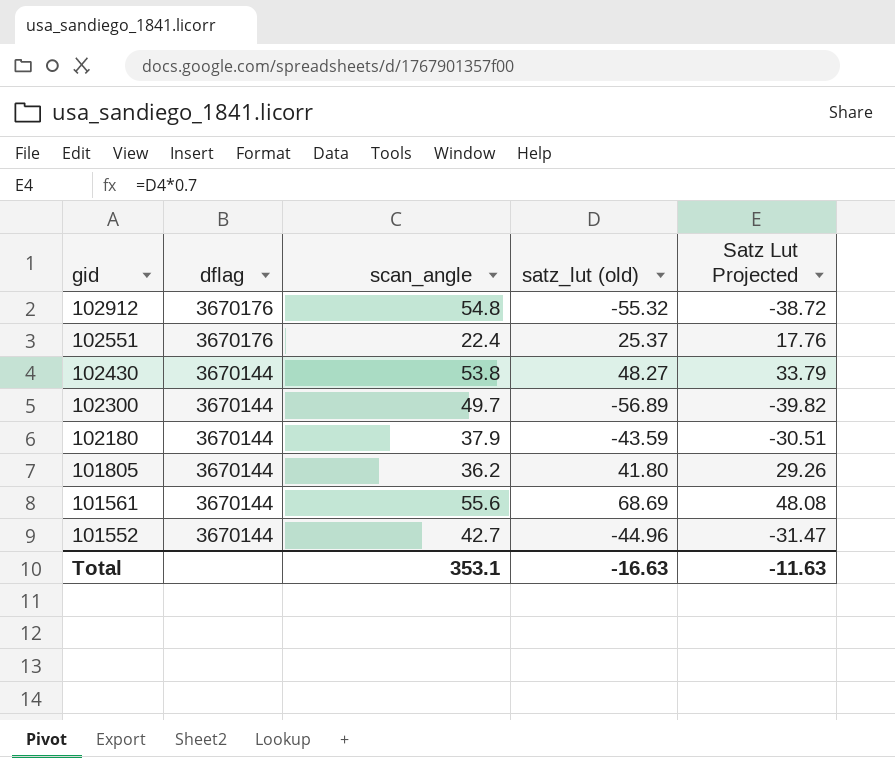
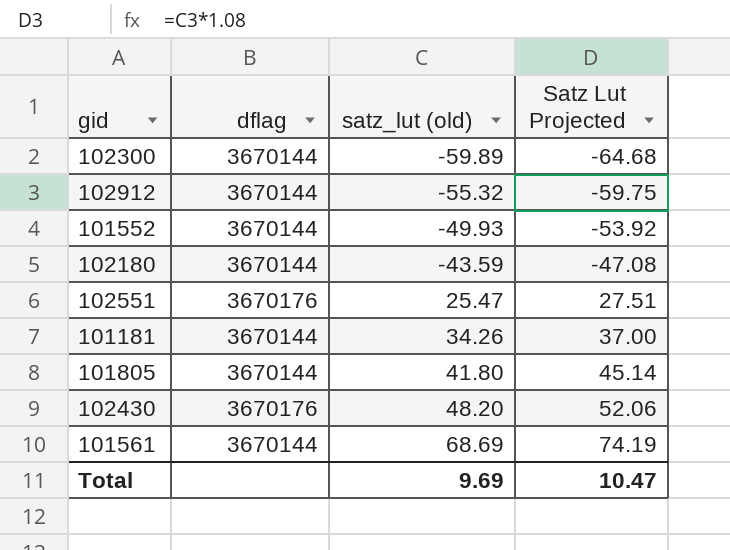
row order: gid descending -> satz_lut (old) ascending
column scan_angle | position: 3 -> none
column Satz Lut Projected | formula: [satz_lut (old)] * 0.7 -> [satz_lut (old)] * 1.08
102300 | satz_lut (old): -56.89 -> -59.89
102912 | dflag: 3670176 -> 3670144
101552 | satz_lut (old): -44.96 -> -49.93
102551 | satz_lut (old): 25.37 -> 25.47
row 101181: none -> 3670144 | 34.26 | 37.00
102430 | dflag: 3670144 -> 3670176
102430 | satz_lut (old): 48.27 -> 48.20
Total | satz_lut (old): -16.63 -> 9.69
Total | Satz Lut Projected: -11.63 -> 10.47

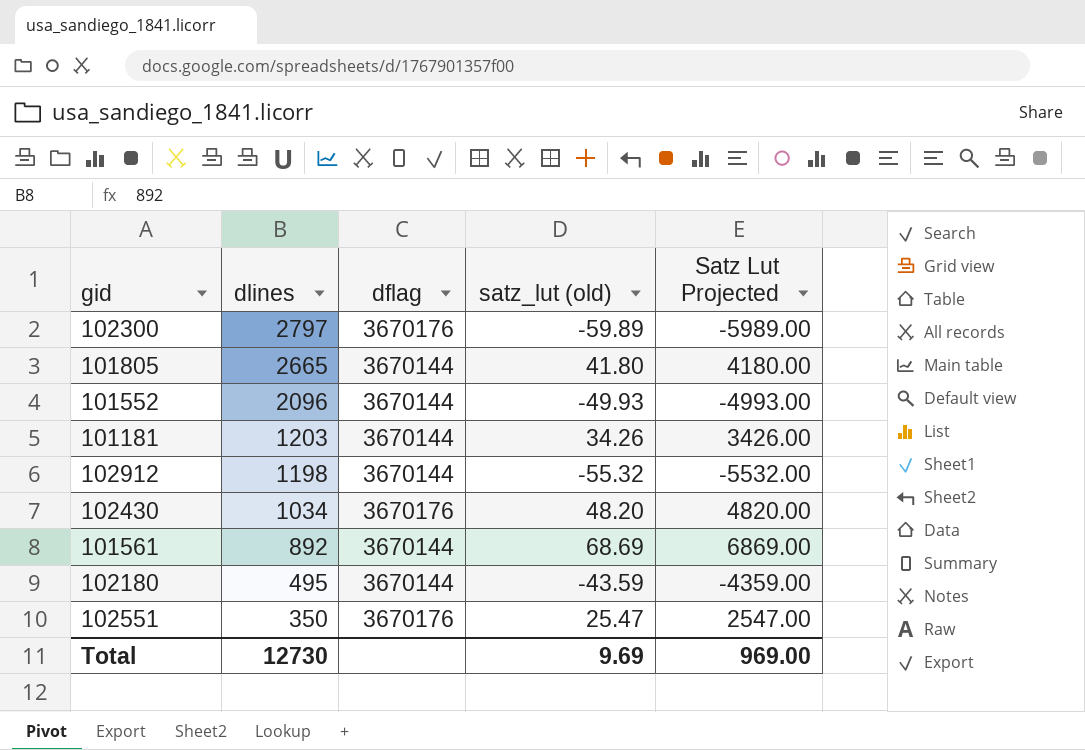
row order: satz_lut (old) ascending -> dlines descending
column dlines | position: none -> 2
column Satz Lut Projected | formula: [satz_lut (old)] * 1.08 -> [satz_lut (old)] * 100
102300 | dflag: 3670144 -> 3670176
Total | Satz Lut Projected: 10.47 -> 969.00

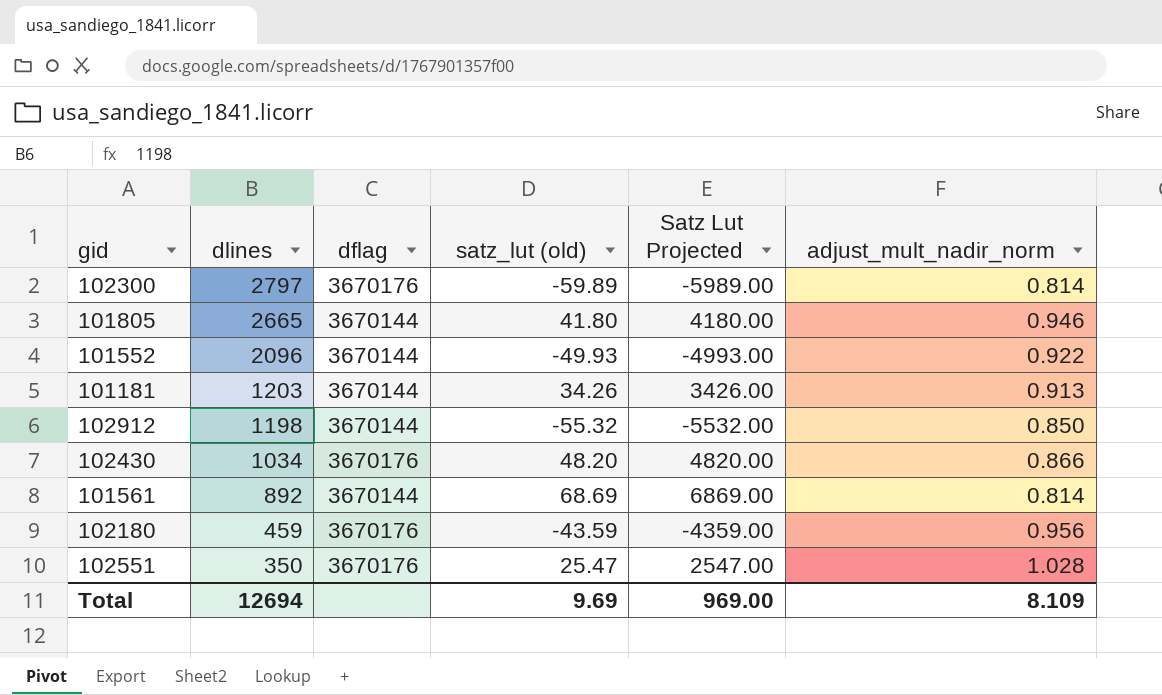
column adjust_mult_nadir_norm | position: none -> 6
102180 | dlines: 495 -> 459
102180 | dflag: 3670144 -> 3670176
Total | dlines: 12730 -> 12694

